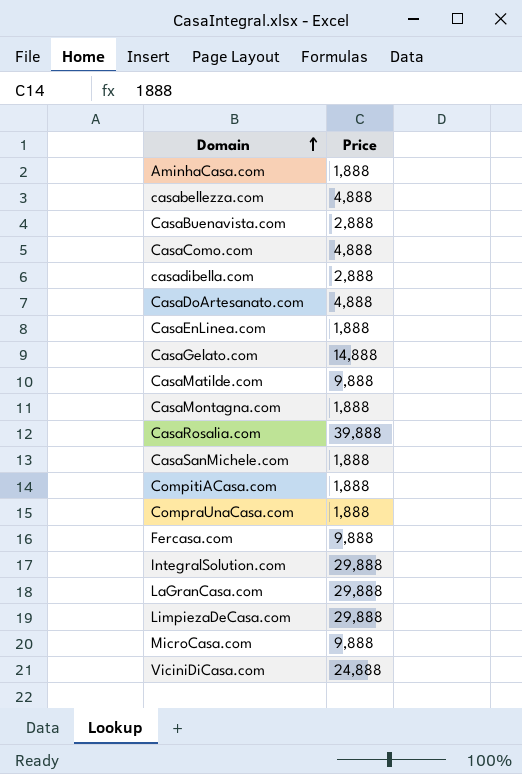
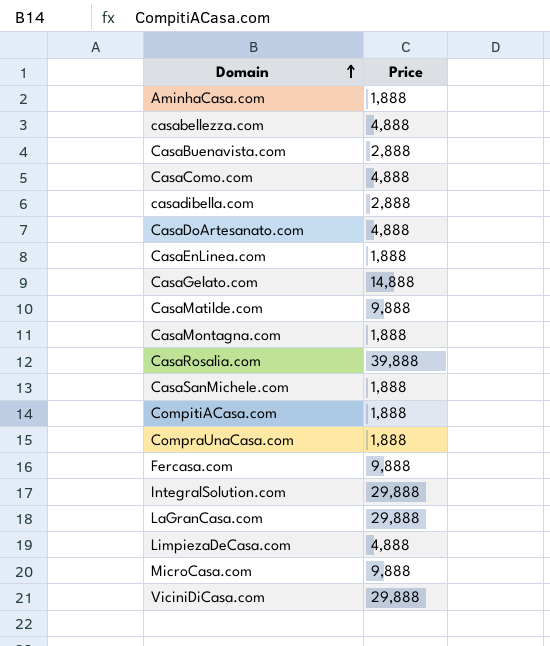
LimpiezaDeCasa.com | Price: 29,888 -> 4,888
ViciniDiCasa.com | Price: 24,888 -> 29,888

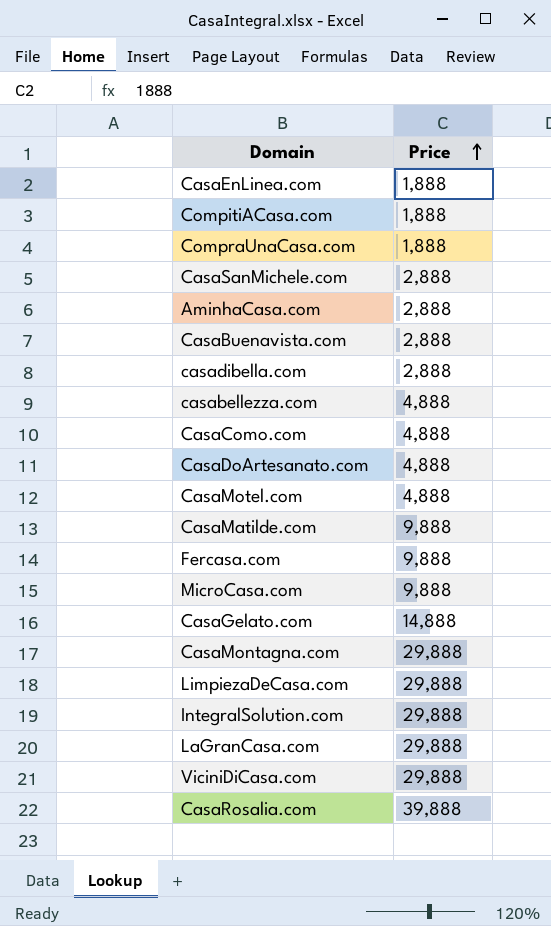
row order: Domain ascending -> Price ascending
CasaSanMichele.com | Price: 1,888 -> 2,888
AminhaCasa.com | Price: 1,888 -> 2,888
row CasaMotel.com: none -> 4,888
CasaMontagna.com | Price: 1,888 -> 29,888
LimpiezaDeCasa.com | Price: 4,888 -> 29,888

